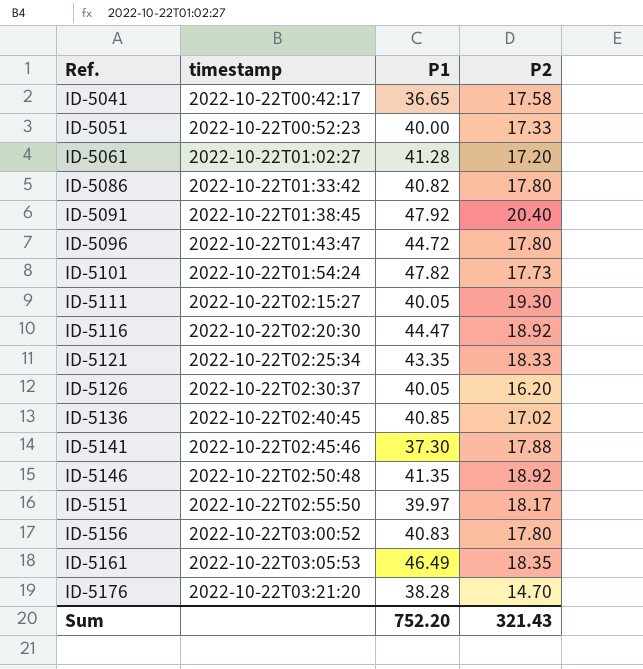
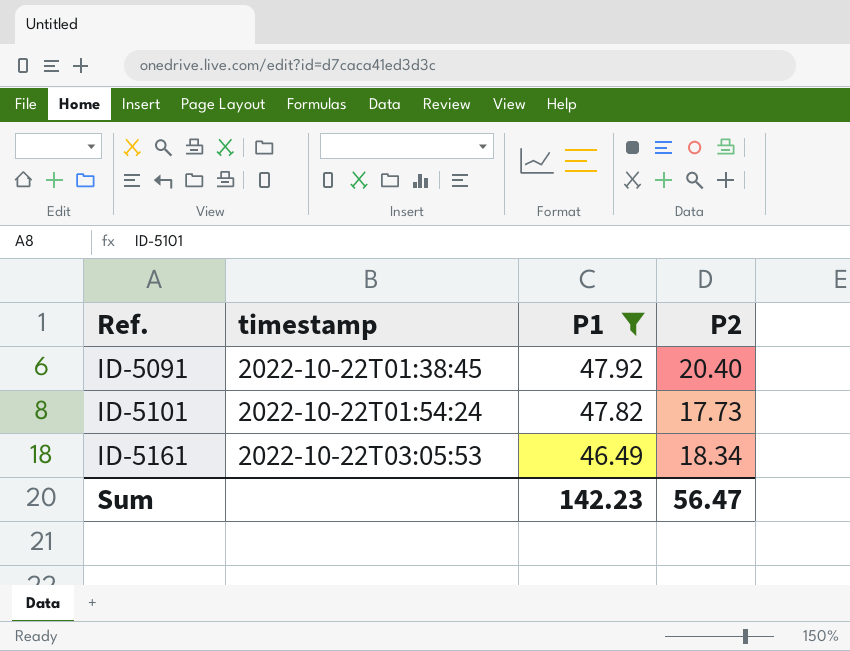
filter: none -> P1 >= 46.49
ID-5161 | P2: 18.35 -> 18.34
Sum | P1: 752.20 -> 142.23
Sum | P2: 321.43 -> 56.47

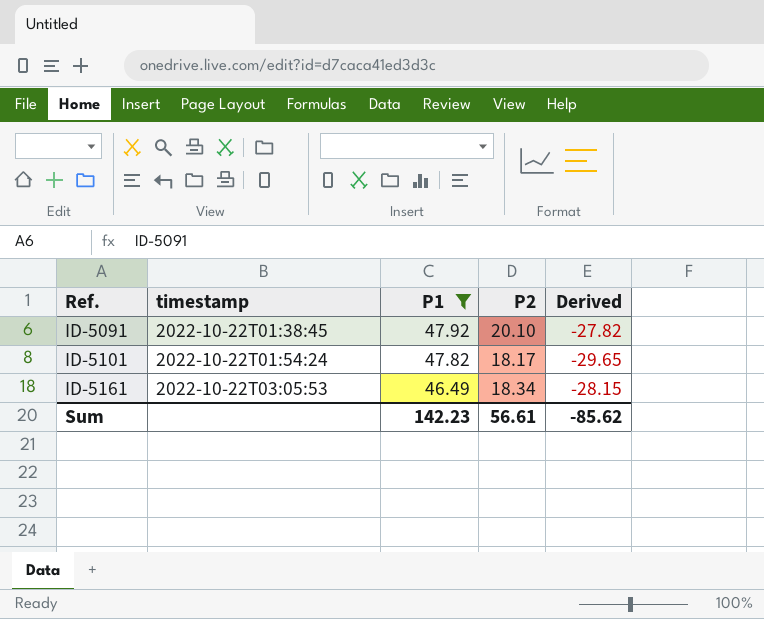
column Derived | formula: none -> [P2] - [P1]
ID-5091 | P2: 20.40 -> 20.10
ID-5101 | P2: 17.73 -> 18.17
Sum | P2: 56.47 -> 56.61

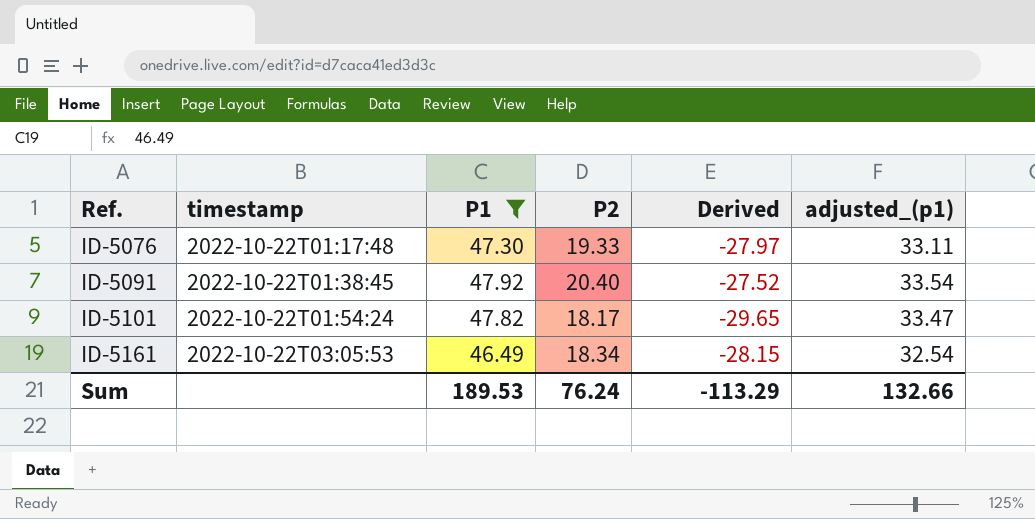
column adjusted_(p1) | formula: none -> [P1] * 0.7
row ID-5076: none -> 2022-10-22T01:17:48 | 47.30 | 19.33 | -27.97 | 33.11
ID-5091 | P2: 20.10 -> 20.40
ID-5091 | Derived: -27.82 -> -27.52
Sum | P1: 142.23 -> 189.53
Sum | P2: 56.61 -> 76.24
Sum | Derived: -85.62 -> -113.29

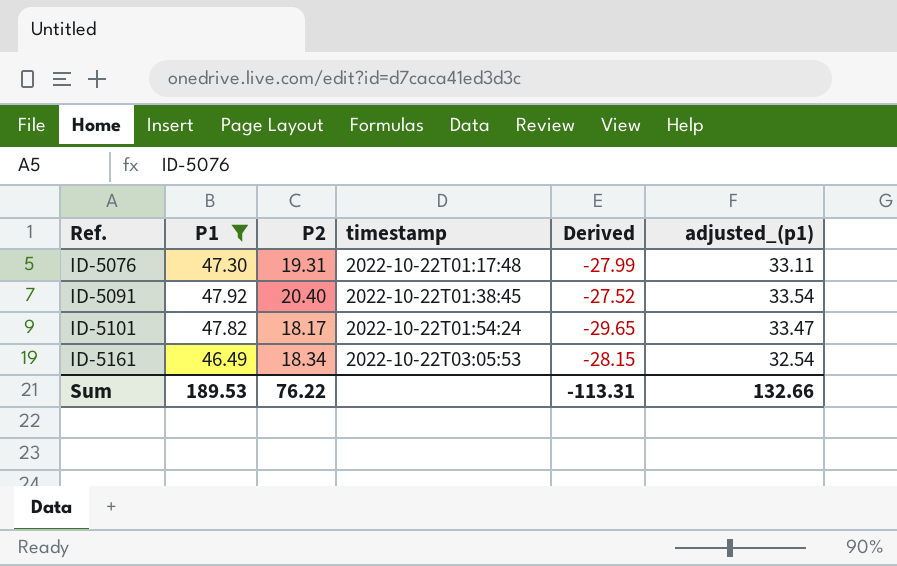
column timestamp | position: 2 -> 4
ID-5076 | P2: 19.33 -> 19.31
ID-5076 | Derived: -27.97 -> -27.99
Sum | P2: 76.24 -> 76.22
Sum | Derived: -113.29 -> -113.31

